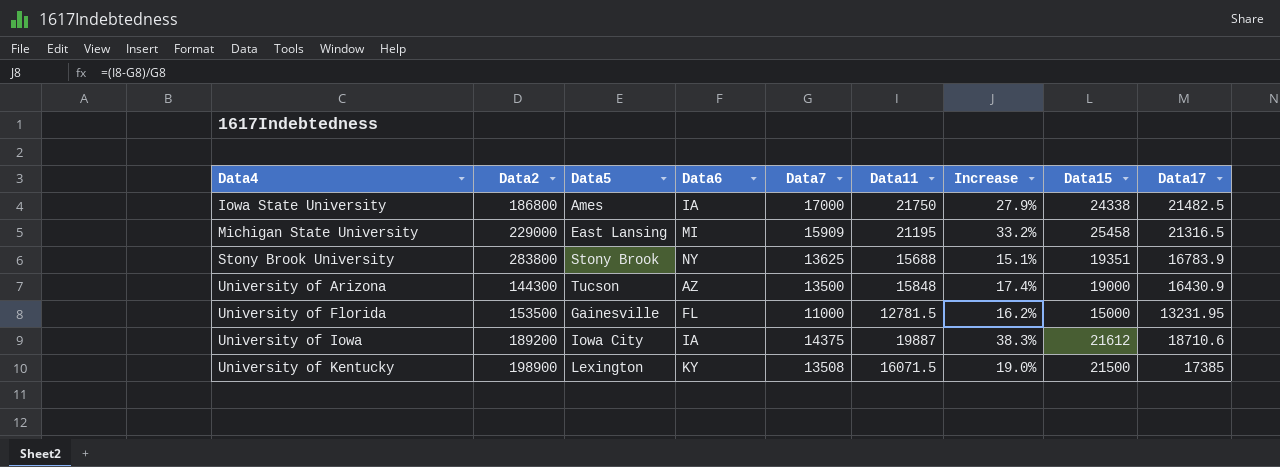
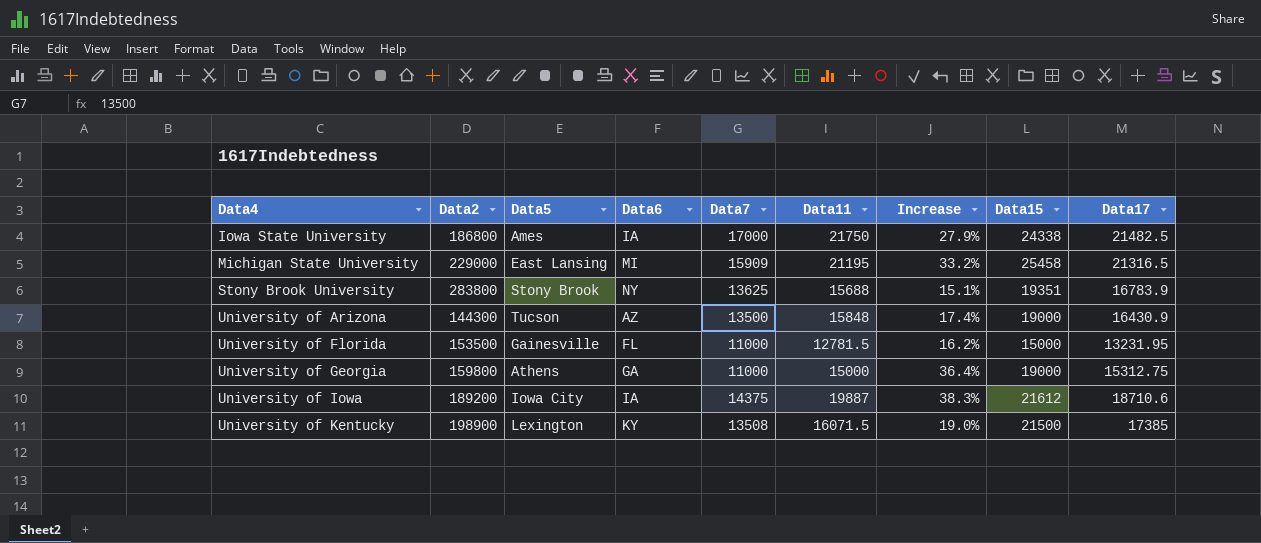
row University of Georgia: none -> 159800 | Athens | GA | 11000 | 15000 | 36.4% | 19000 | 15312.75

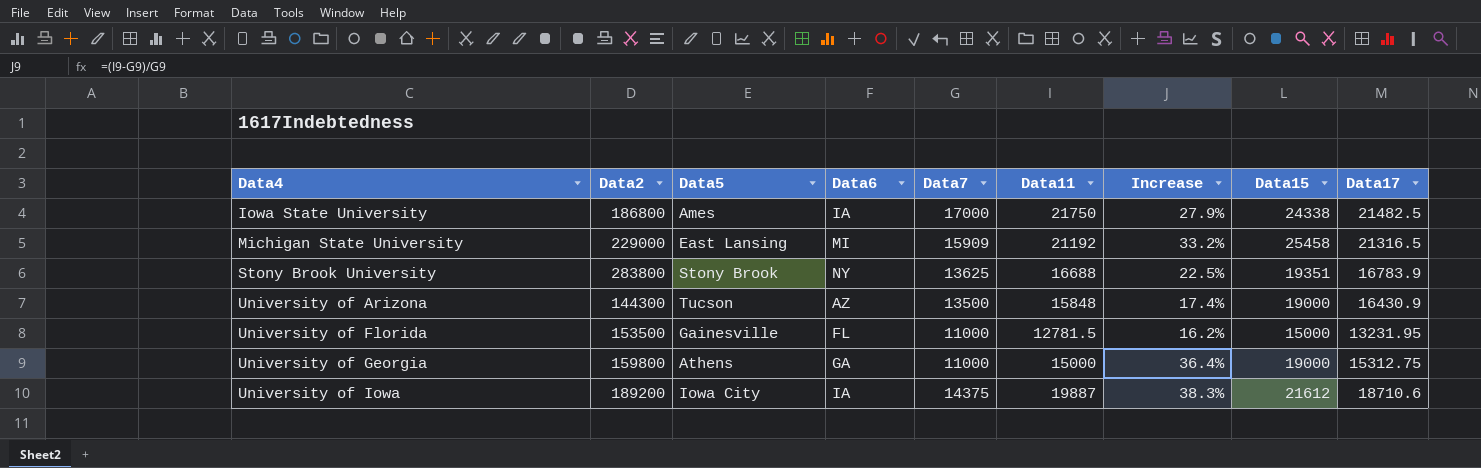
row University of Kentucky: 198900 | Lexington | KY | 13508 | 16071.5 | 19.0% | 21500 | 17385 -> none
Michigan State University | Data11: 21195 -> 21192
Stony Brook University | Data11: 15688 -> 16688
Stony Brook University | Increase: 15.1% -> 22.5%

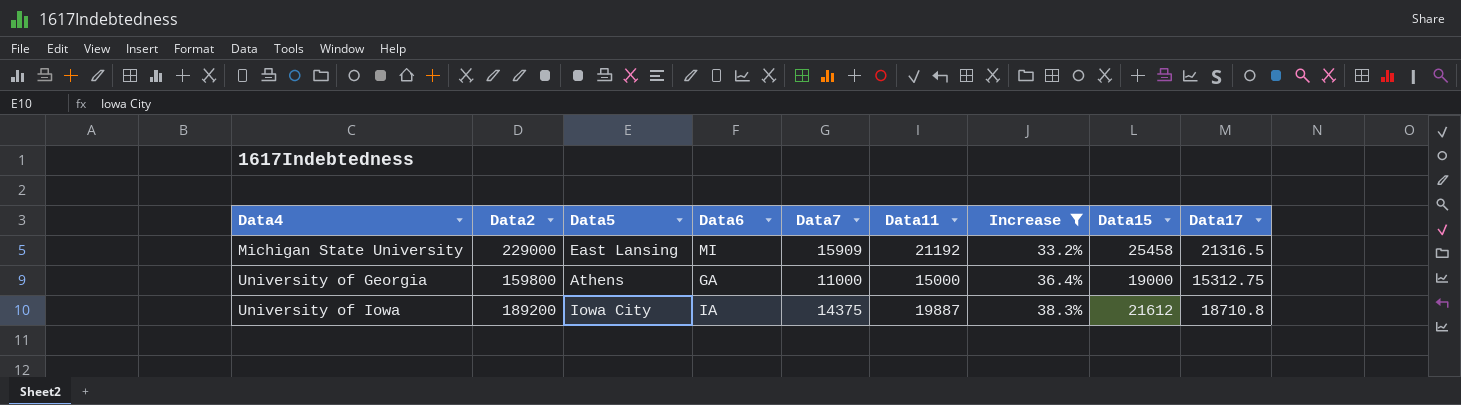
filter: none -> Increase >= 33.2%
University of Iowa | Data17: 18710.6 -> 18710.8

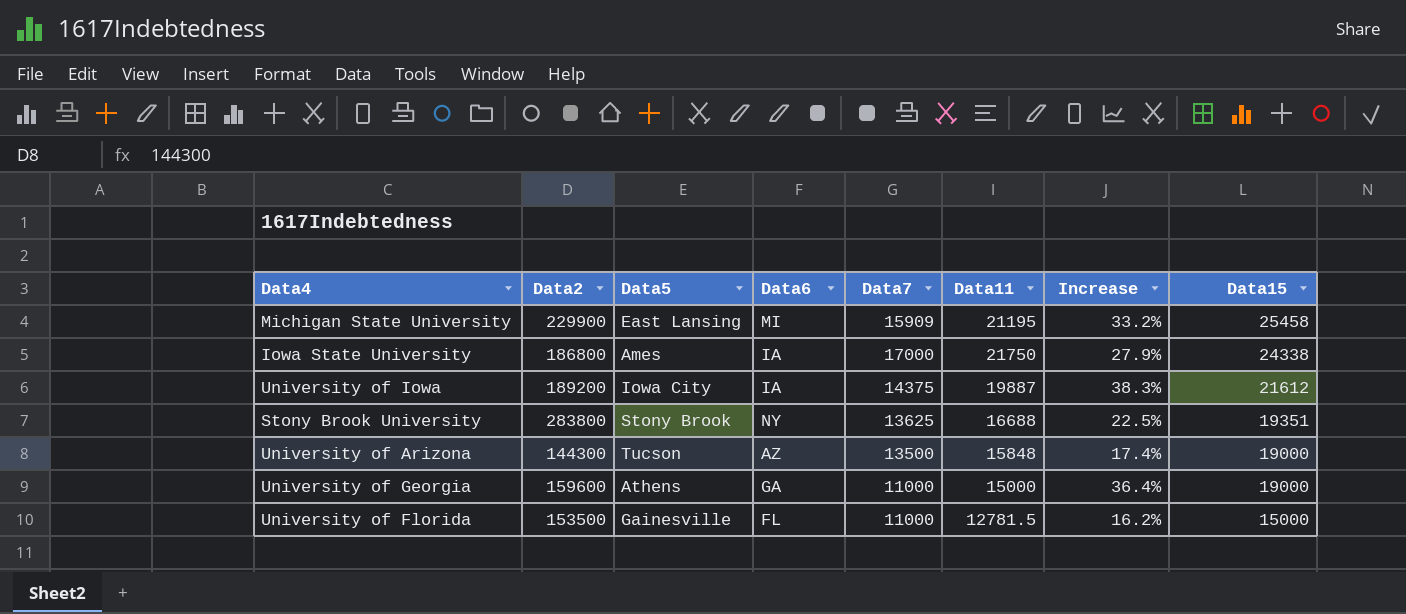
filter: Increase >= 33.2% -> none
row order: Data4 ascending -> Data15 descending
column Data17 | position: 9 -> none
Michigan State University | Data2: 229000 -> 229900
Michigan State University | Data11: 21192 -> 21195
University of Georgia | Data2: 159800 -> 159600

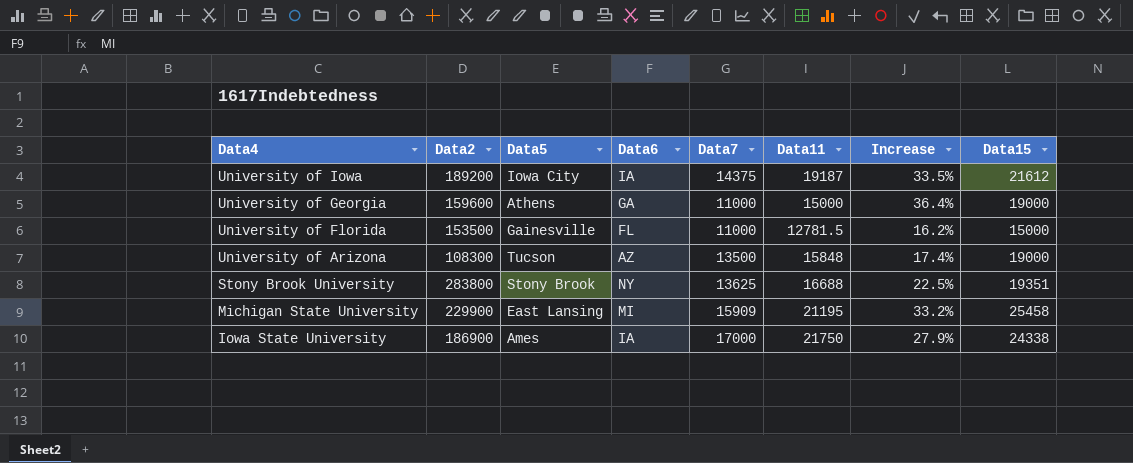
row order: Data15 descending -> Data4 descending
University of Iowa | Data11: 19887 -> 19187
University of Iowa | Increase: 38.3% -> 33.5%
University of Arizona | Data2: 144300 -> 108300
Iowa State University | Data2: 186800 -> 186900

